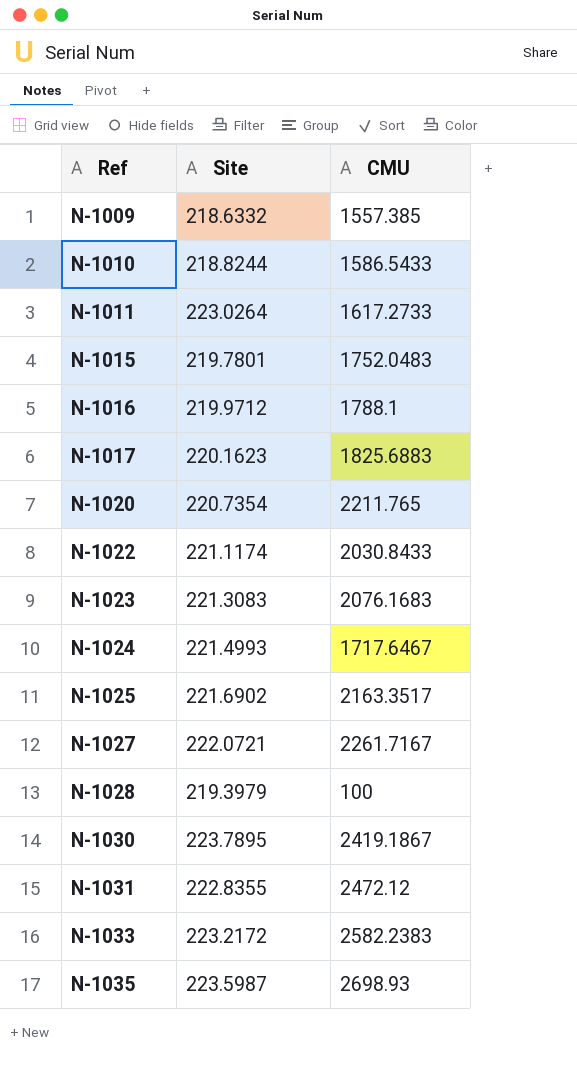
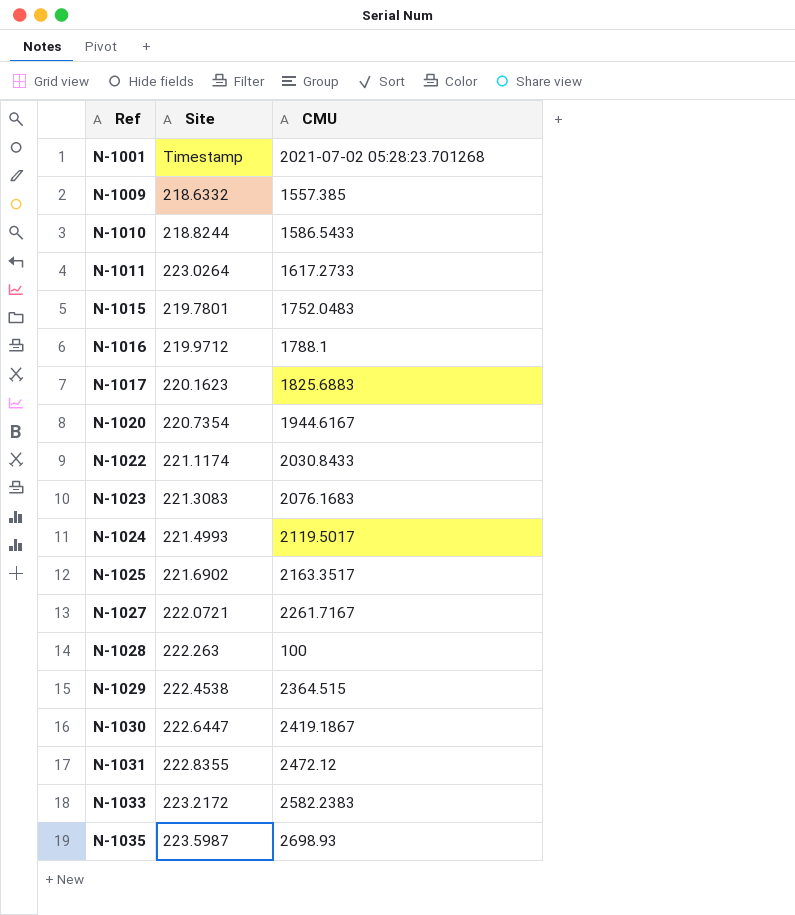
row N-1001: none -> Timestamp | 2021-07-02 05:28:23.701268
N-1020 | CMU: 2211.765 -> 1944.6167
N-1024 | CMU: 1717.6467 -> 2119.5017
N-1028 | Site: 219.3979 -> 222.263
row N-1029: none -> 222.4538 | 2364.515
N-1030 | Site: 223.7895 -> 222.6447

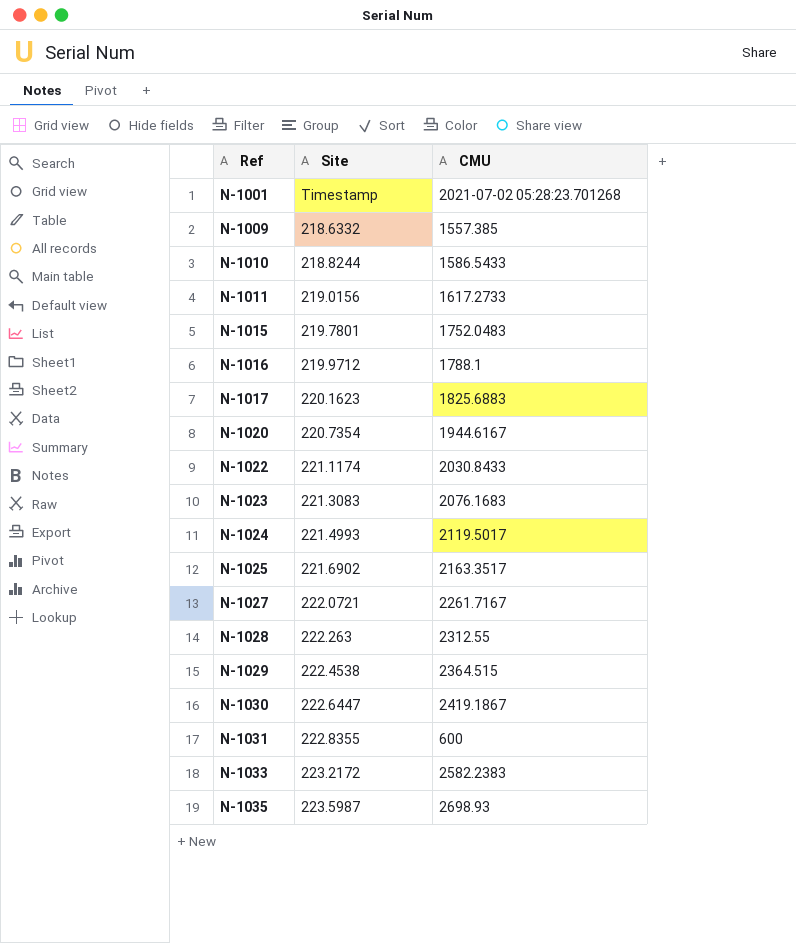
N-1011 | Site: 223.0264 -> 219.0156
N-1028 | CMU: 100 -> 2312.55
N-1031 | CMU: 2472.12 -> 600

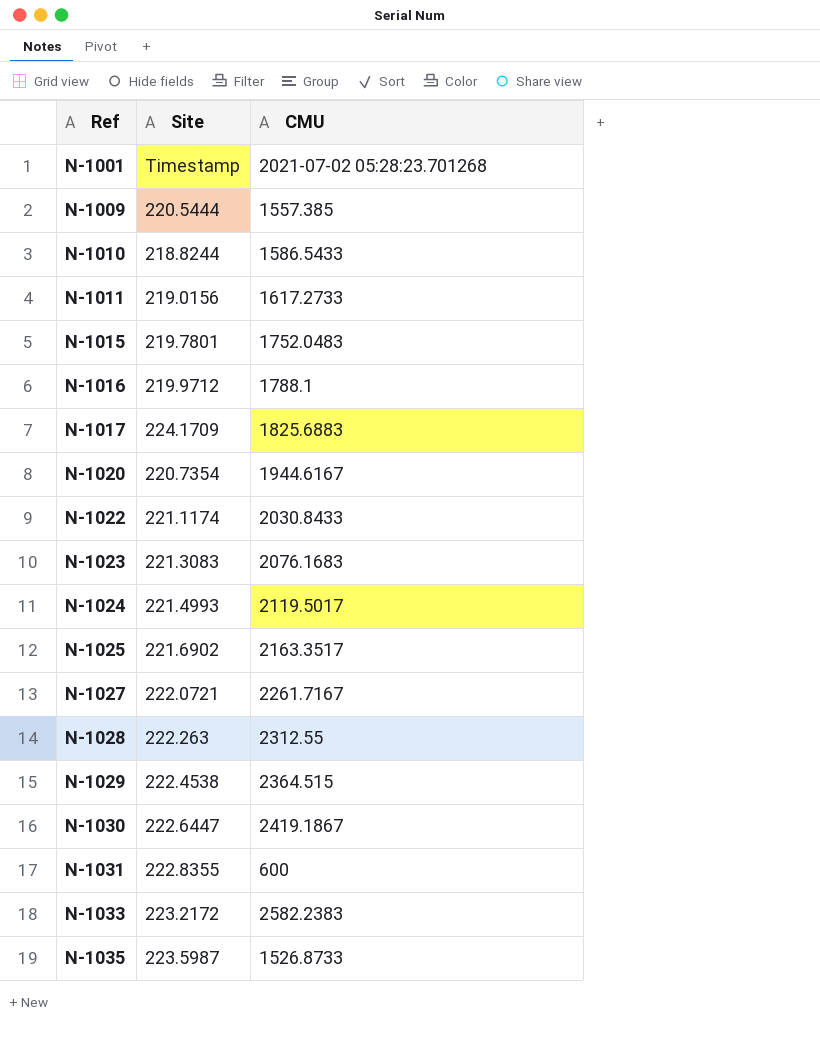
N-1009 | Site: 218.6332 -> 220.5444
N-1017 | Site: 220.1623 -> 224.1709
N-1035 | CMU: 2698.93 -> 1526.8733

